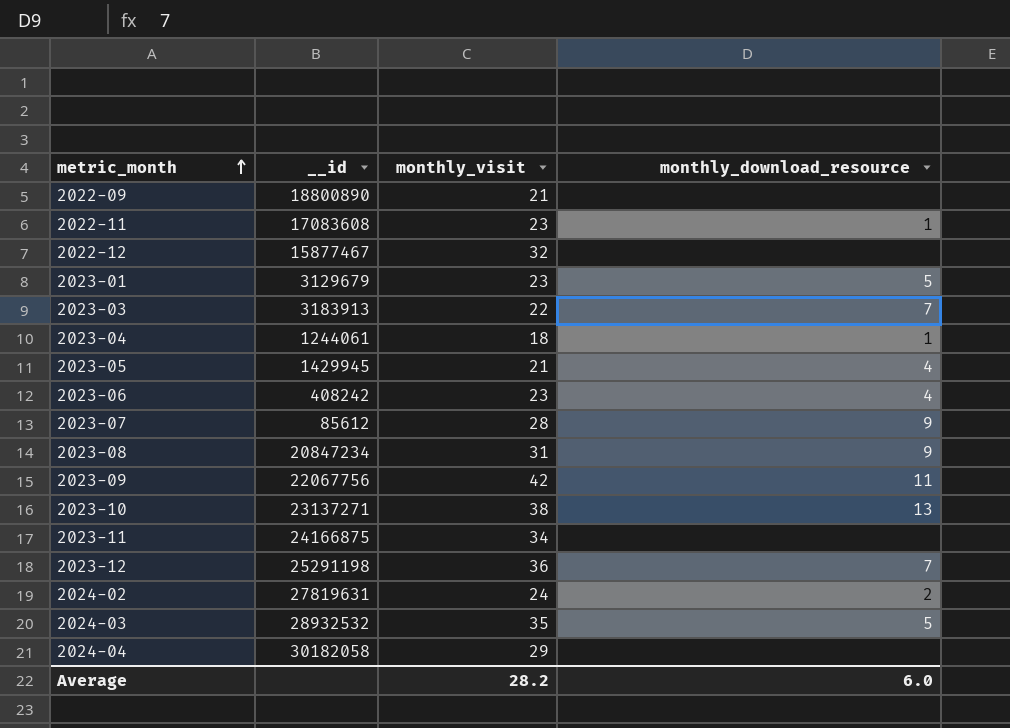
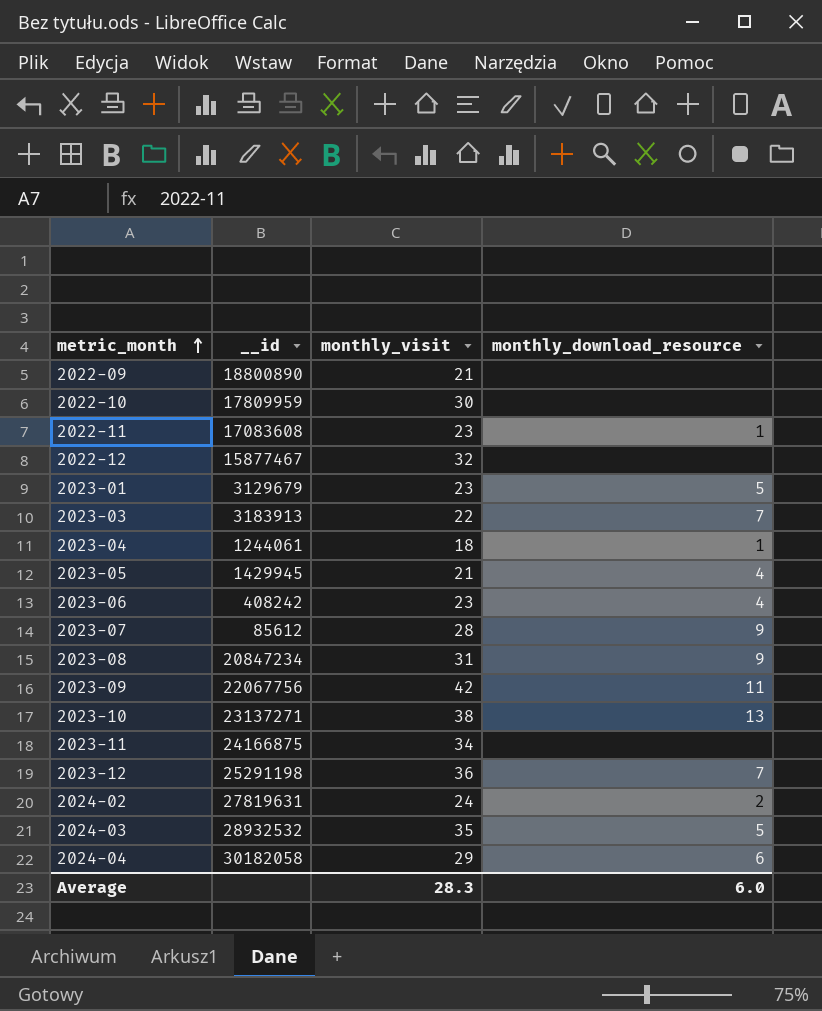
row 2022-10: none -> 17809959 | 30 | none
2024-04 | monthly_download_resource: none -> 6
Average | monthly_visit: 28.2 -> 28.3

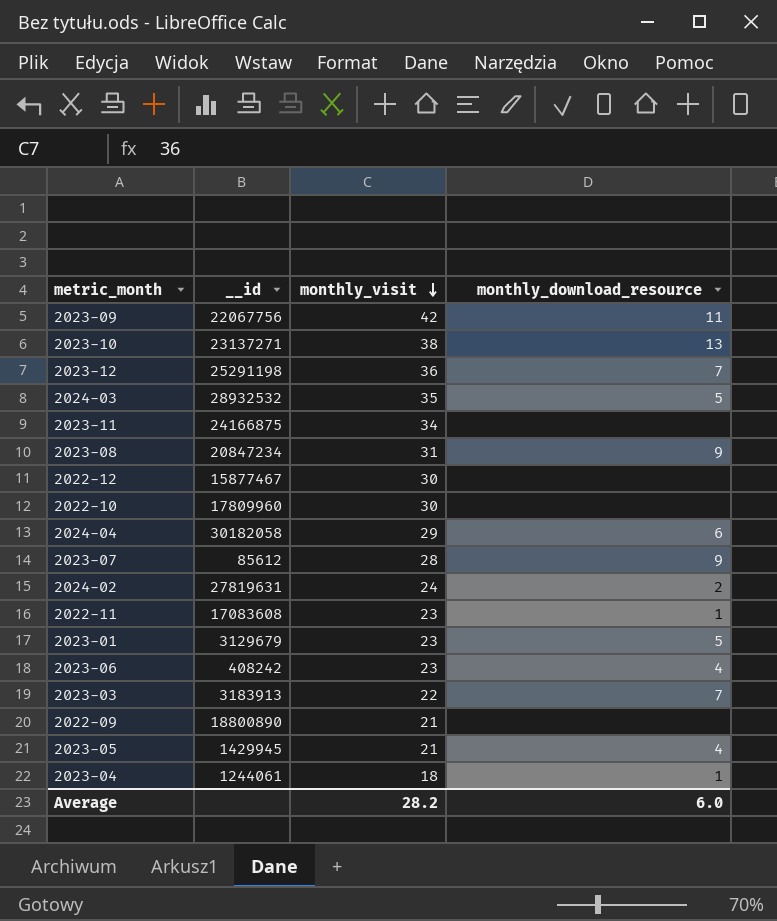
row order: metric_month ascending -> monthly_visit descending
2022-12 | monthly_visit: 32 -> 30
2022-10 | __id: 17809959 -> 17809960
Average | monthly_visit: 28.3 -> 28.2

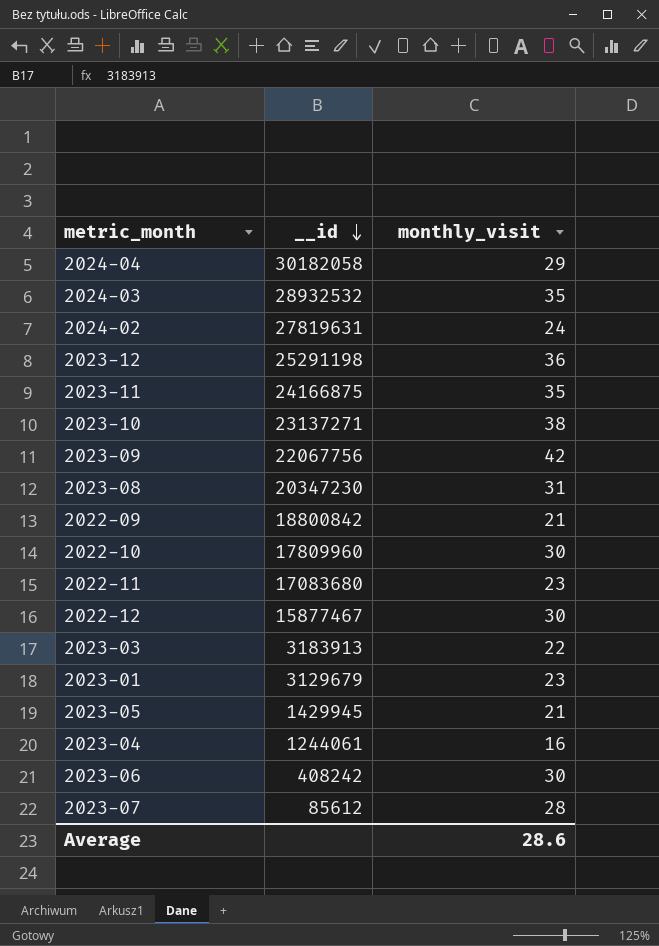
row order: monthly_visit descending -> __id descending
column monthly_download_resource | position: 4 -> none
2023-11 | monthly_visit: 34 -> 35
2023-08 | __id: 20847234 -> 20347230
2022-09 | __id: 18800890 -> 18800842
2022-11 | __id: 17083608 -> 17083680
2023-04 | monthly_visit: 18 -> 16
2023-06 | monthly_visit: 23 -> 30
Average | monthly_visit: 28.2 -> 28.6

